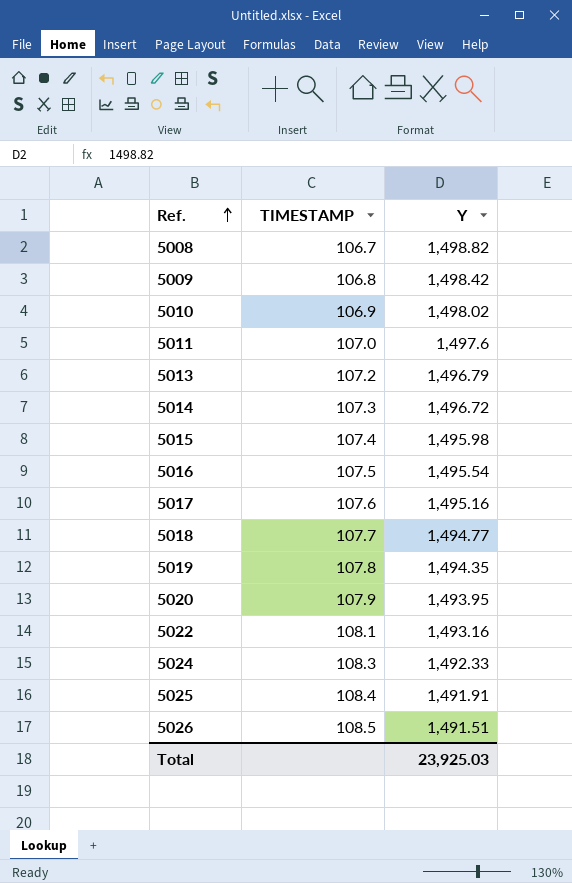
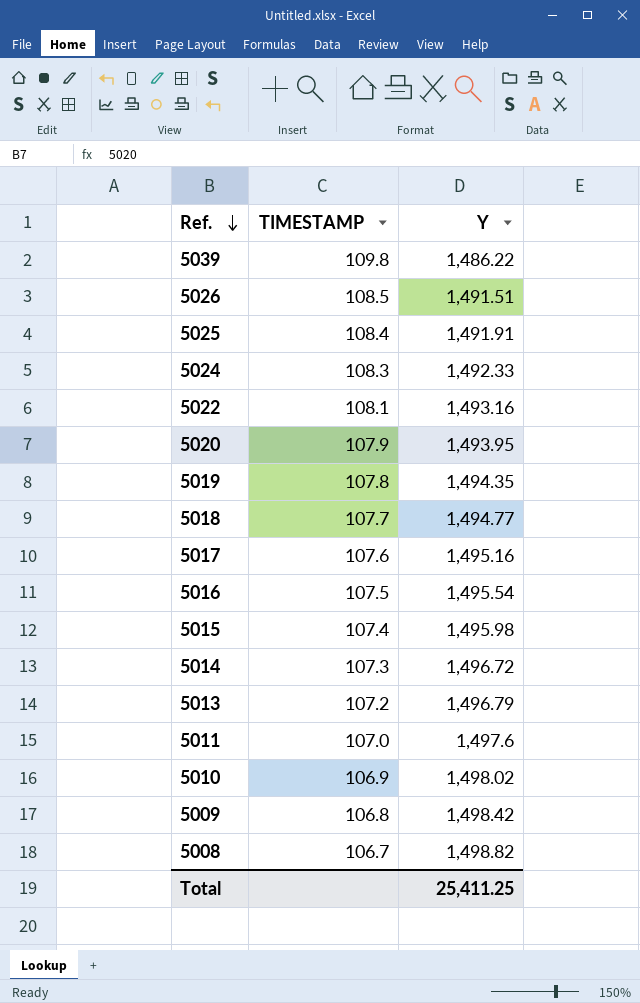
row order: Ref. ascending -> Ref. descending
row 5039: none -> 109.8 | 1,486.22
Total | Y: 23,925.03 -> 25,411.25

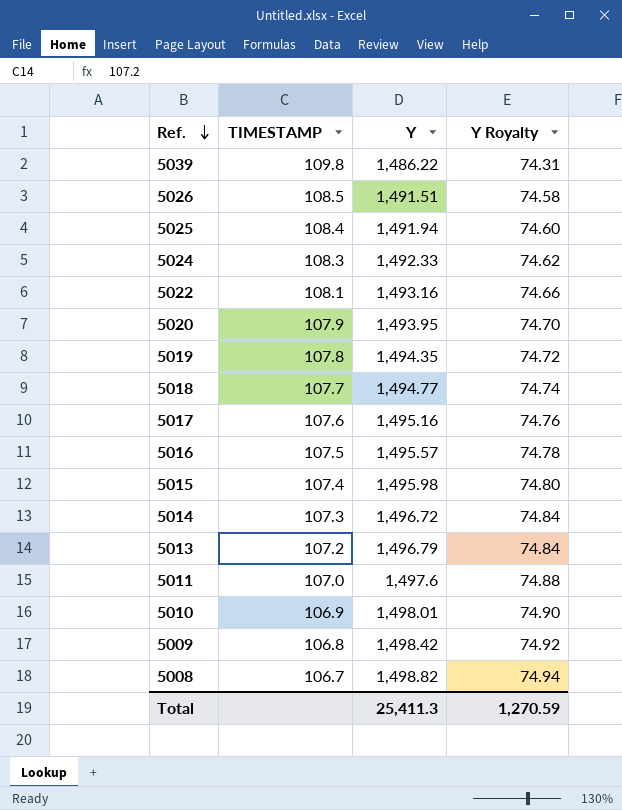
column Y Royalty | formula: none -> [Y] * 0.05
5025 | Y: 1,491.91 -> 1,491.94
5016 | Y: 1,495.54 -> 1,495.57
5010 | Y: 1,498.02 -> 1,498.01
Total | Y: 25,411.25 -> 25,411.3

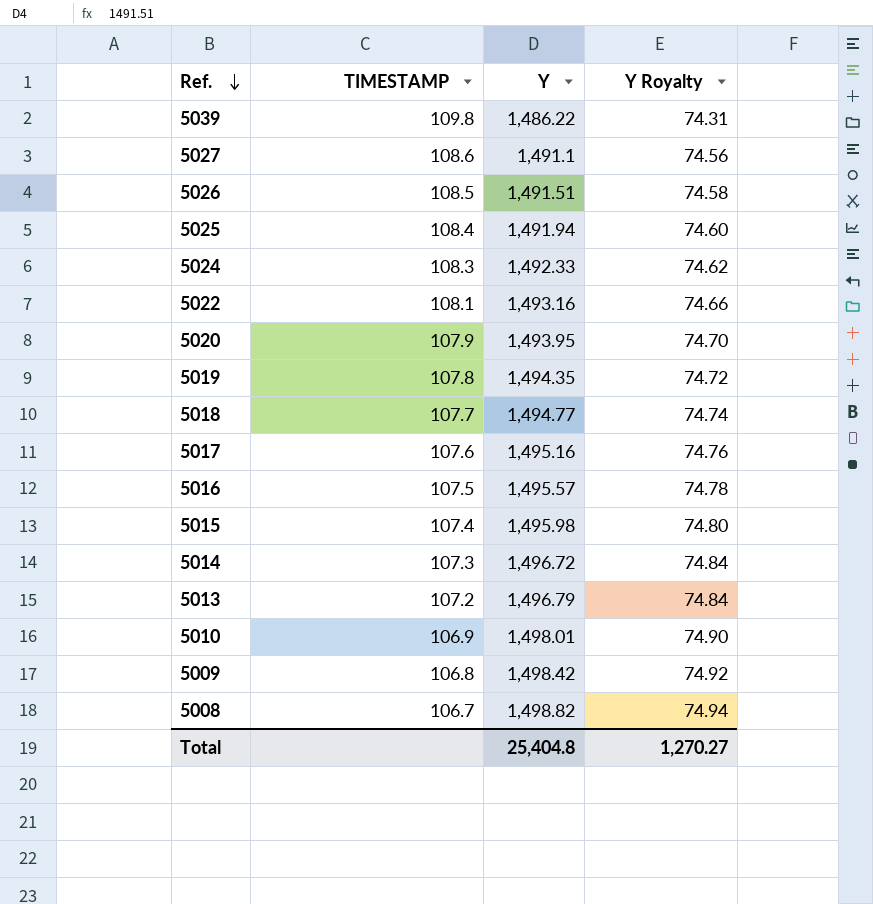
row 5011: 107.0 | 1,497.6 | 74.88 -> none
row 5027: none -> 108.6 | 1,491.1 | 74.56
Total | Y: 25,411.3 -> 25,404.8
Total | Y Royalty: 1,270.59 -> 1,270.27

